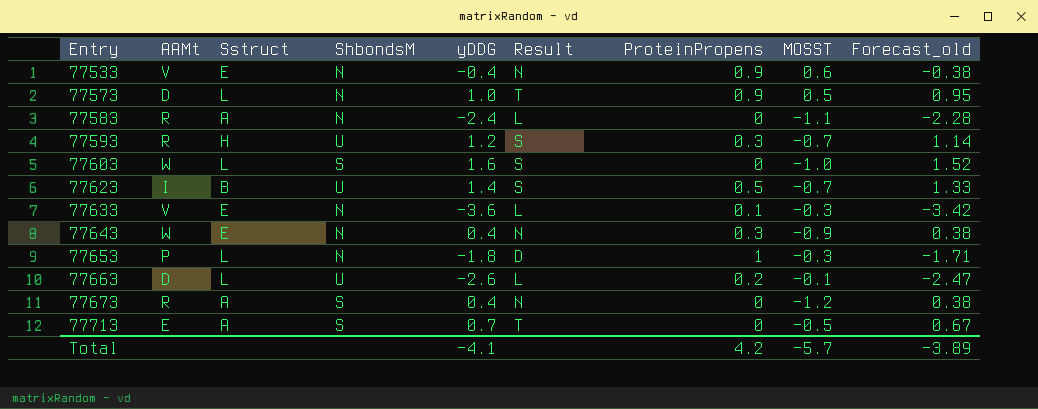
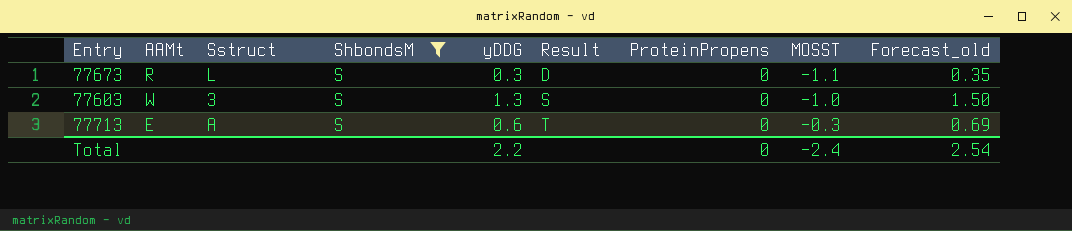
filter: none -> ShbondsM = S
row order: Entry ascending -> Result ascending
column Forecast_old | formula: [yDDG] * 0.95 -> [yDDG] * 1.15
77673 | Sstruct: A -> L
77673 | yDDG: 0.4 -> 0.3
77673 | Result: N -> D
77673 | MOSST: -1.2 -> -1.1
77603 | Sstruct: L -> 3
77603 | yDDG: 1.6 -> 1.3
77713 | yDDG: 0.7 -> 0.6
77713 | MOSST: -0.5 -> -0.3
Total | yDDG: -4.1 -> 2.2
Total | ProteinPropens: 4.2 -> 0
Total | MOSST: -5.7 -> -2.4
Total | Forecast_old: -3.89 -> 2.54

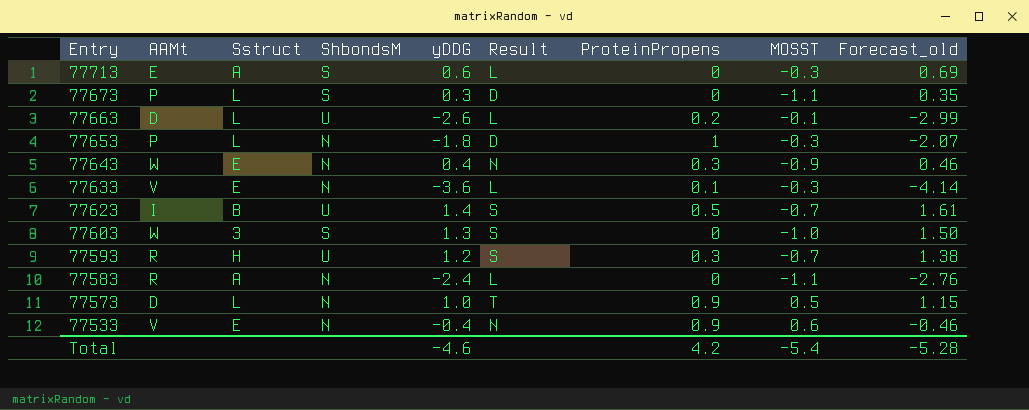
filter: ShbondsM = S -> none
row order: Result ascending -> Entry descending
77713 | Result: T -> L
77673 | AAMt: R -> P
Total | yDDG: 2.2 -> -4.6
Total | ProteinPropens: 0 -> 4.2
Total | MOSST: -2.4 -> -5.4
Total | Forecast_old: 2.54 -> -5.28

